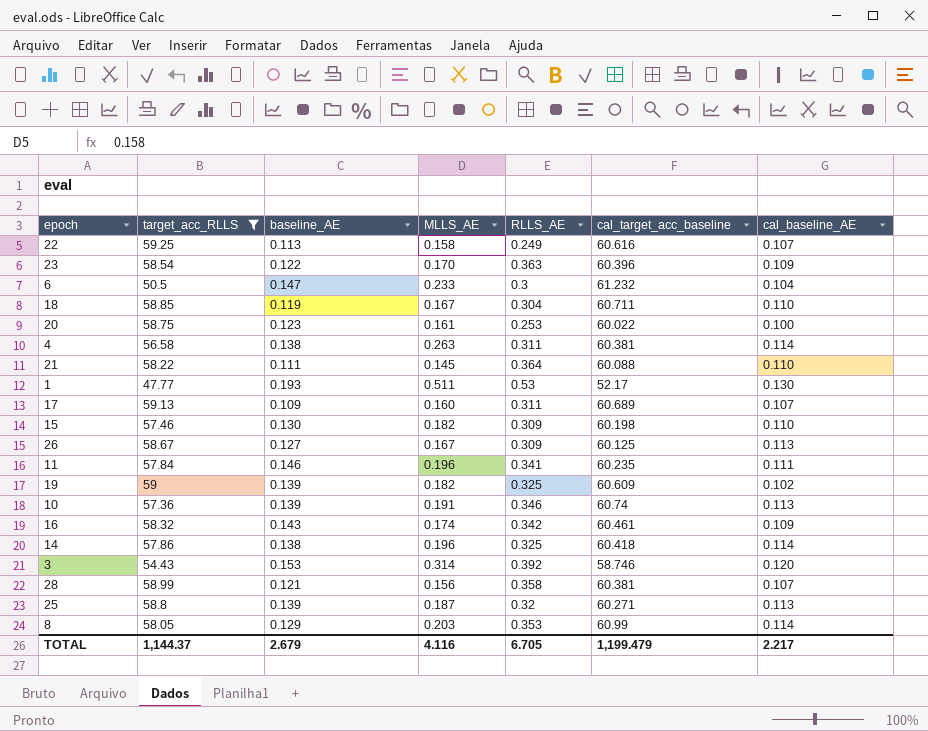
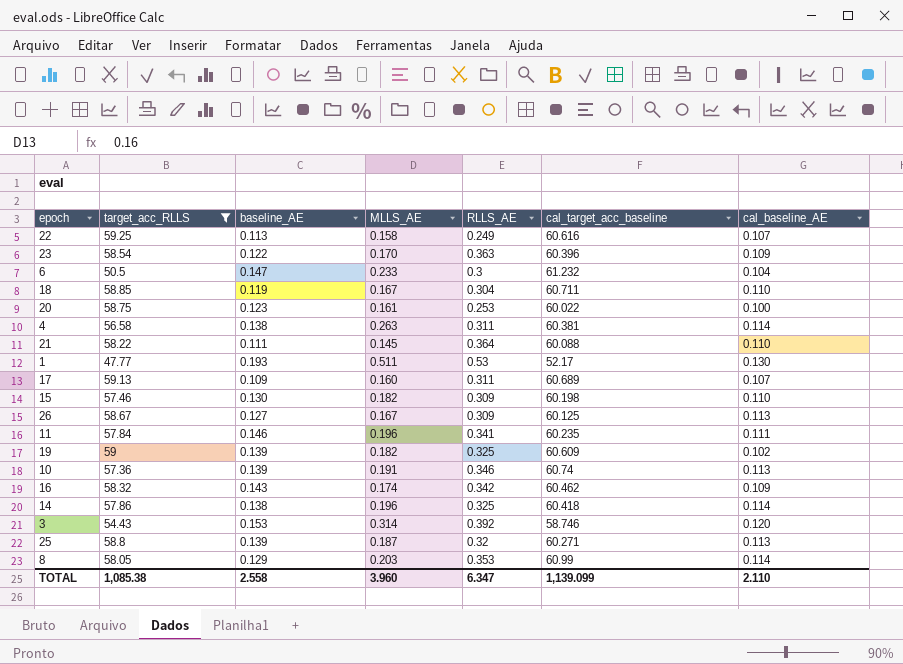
row 28: 58.99 | 0.121 | 0.156 | 0.358 | 60.381 | 0.107 -> none
16 | cal_target_acc_baseline: 60.461 -> 60.462
TOTAL | target_acc_RLLS: 1,144.37 -> 1,085.38
TOTAL | baseline_AE: 2.679 -> 2.558
TOTAL | MLLS_AE: 4.116 -> 3.960
TOTAL | RLLS_AE: 6.705 -> 6.347
TOTAL | cal_target_acc_baseline: 1,199.479 -> 1,139.099
TOTAL | cal_baseline_AE: 2.217 -> 2.110

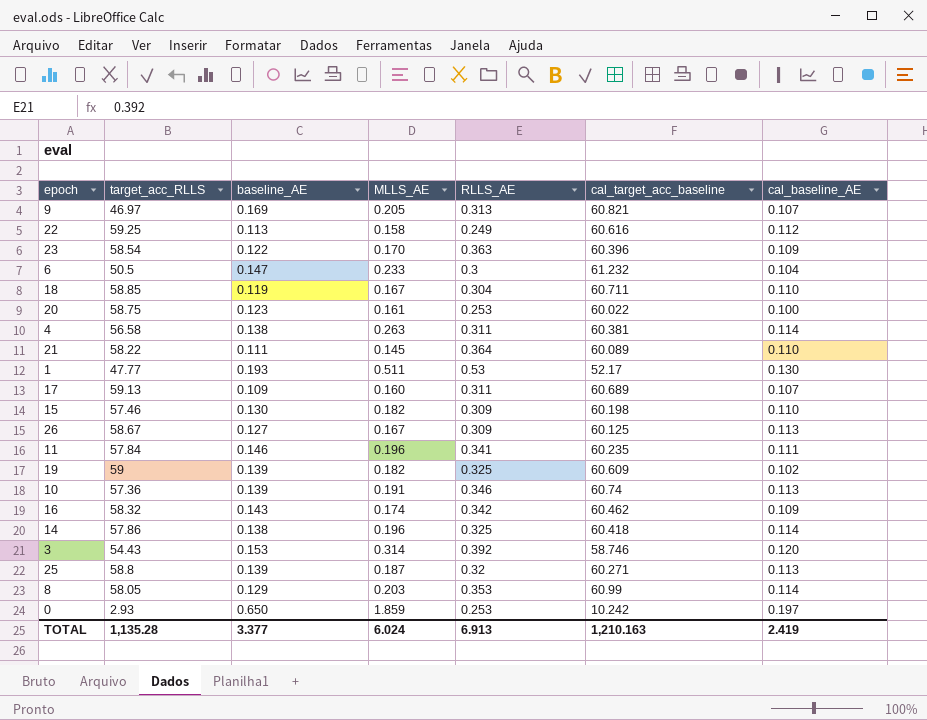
filter: target_acc_RLLS >= 47.77 -> none
22 | cal_baseline_AE: 0.107 -> 0.112
21 | cal_target_acc_baseline: 60.088 -> 60.089
TOTAL | target_acc_RLLS: 1,085.38 -> 1,135.28
TOTAL | baseline_AE: 2.558 -> 3.377
TOTAL | MLLS_AE: 3.960 -> 6.024
TOTAL | RLLS_AE: 6.347 -> 6.913
TOTAL | cal_target_acc_baseline: 1,139.099 -> 1,210.163
TOTAL | cal_baseline_AE: 2.110 -> 2.419

